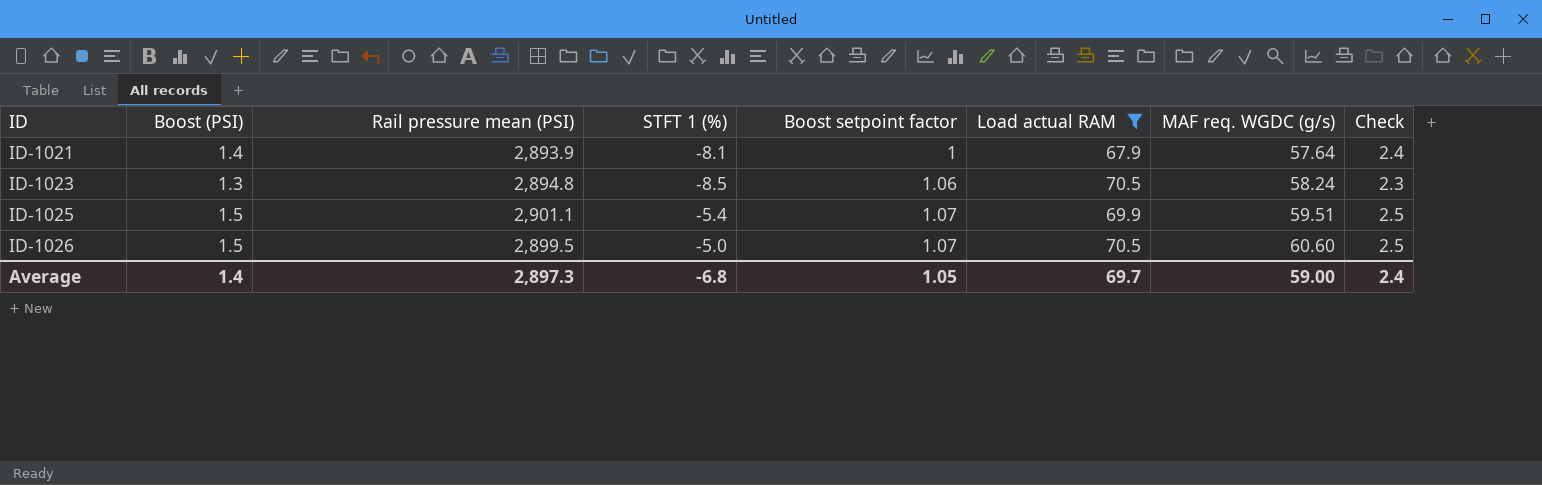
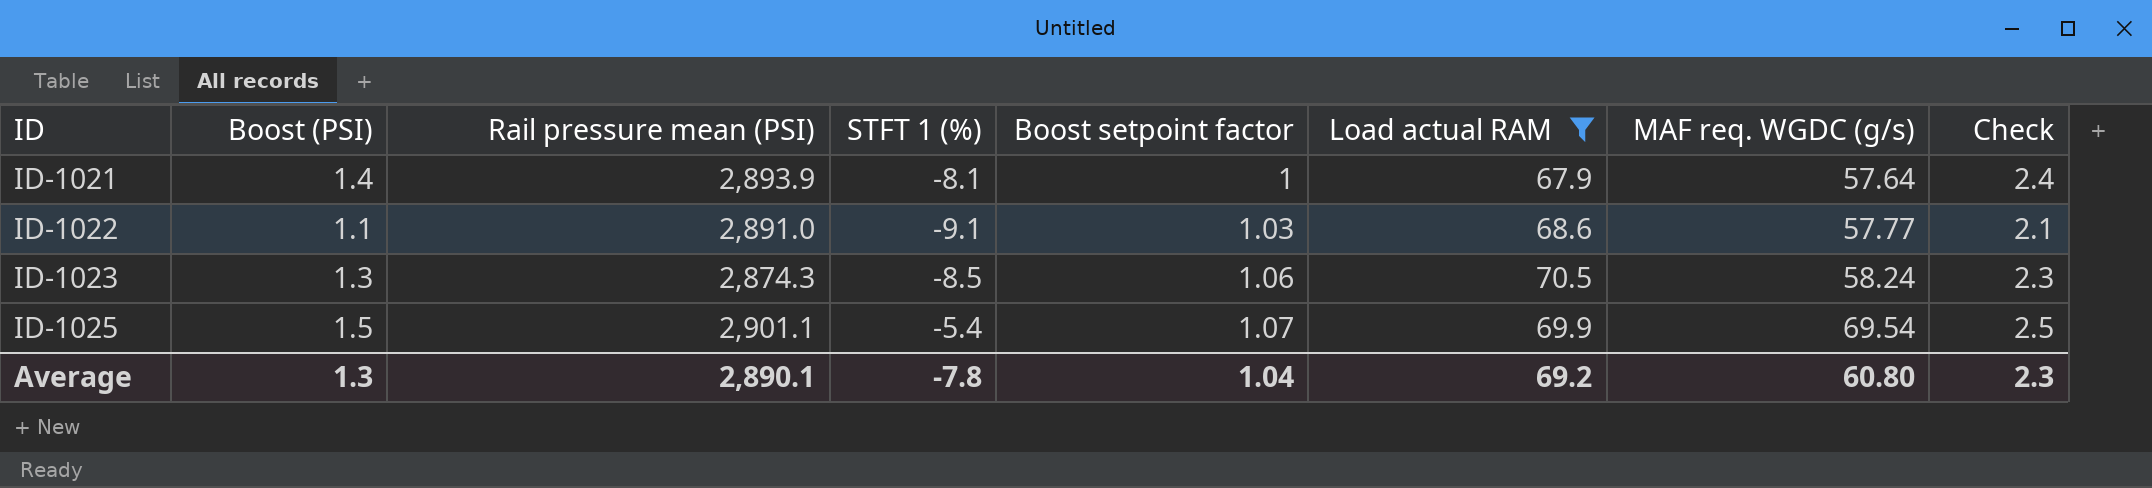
row ID-1026: 1.5 | 2,899.5 | -5.0 | 1.07 | 70.5 | 60.60 | 2.5 -> none
row ID-1022: none -> 1.1 | 2,891.0 | -9.1 | 1.03 | 68.6 | 57.77 | 2.1
ID-1023 | Rail pressure mean (PSI): 2,894.8 -> 2,874.3
ID-1025 | MAF req. WGDC (g/s): 59.51 -> 69.54
Average | Boost (PSI): 1.4 -> 1.3
Average | Rail pressure mean (PSI): 2,897.3 -> 2,890.1
Average | STFT 1 (%): -6.8 -> -7.8
Average | Boost setpoint factor: 1.05 -> 1.04
Average | Load actual RAM: 69.7 -> 69.2
Average | MAF req. WGDC (g/s): 59.00 -> 60.80
Average | Check: 2.4 -> 2.3

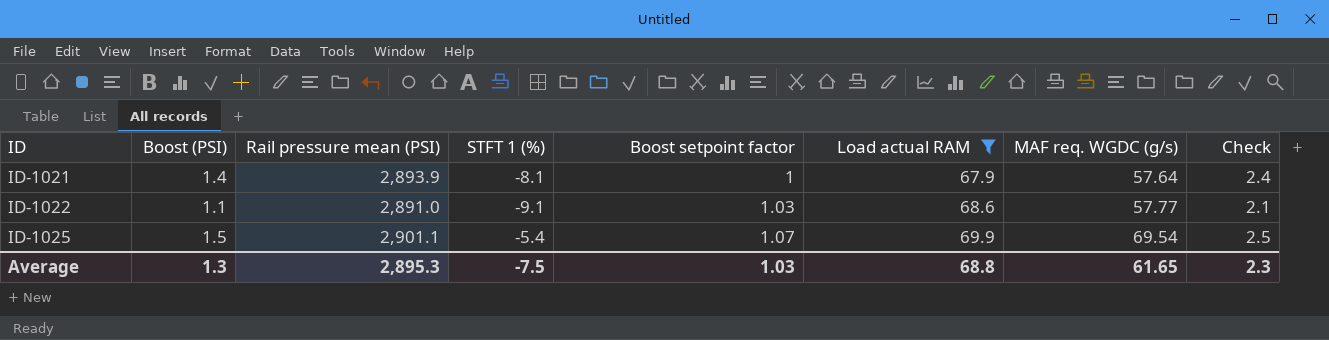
row ID-1023: 1.3 | 2,874.3 | -8.5 | 1.06 | 70.5 | 58.24 | 2.3 -> none
Average | Rail pressure mean (PSI): 2,890.1 -> 2,895.3
Average | STFT 1 (%): -7.8 -> -7.5
Average | Boost setpoint factor: 1.04 -> 1.03
Average | Load actual RAM: 69.2 -> 68.8
Average | MAF req. WGDC (g/s): 60.80 -> 61.65

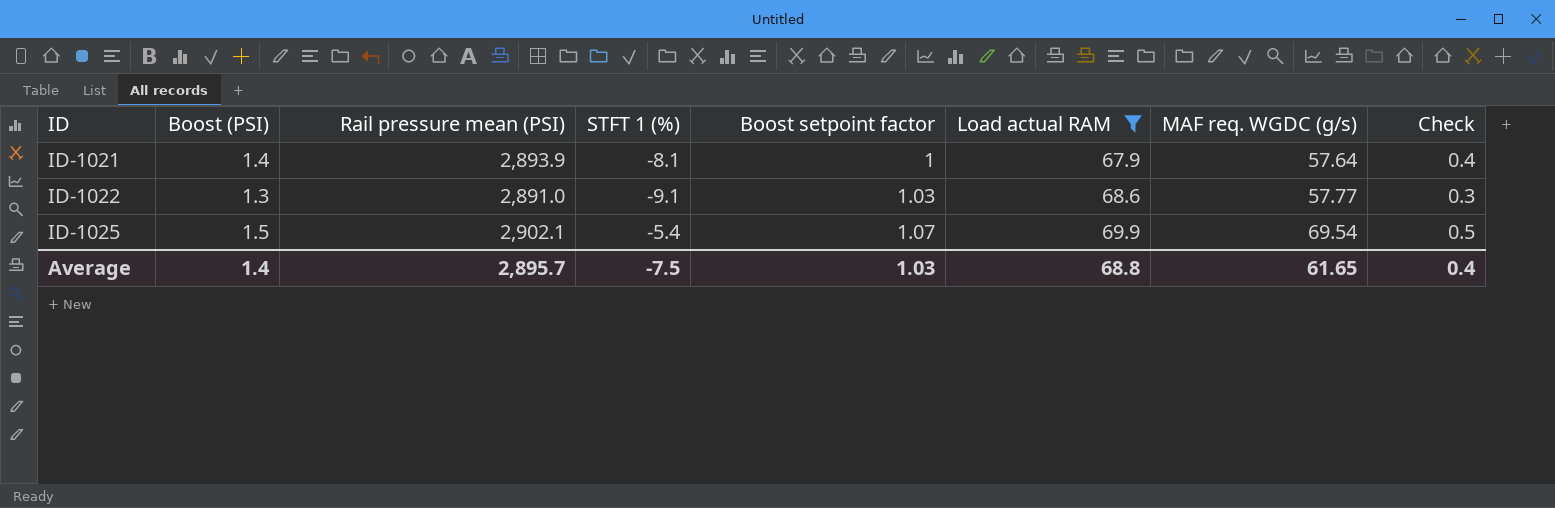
column Check | formula: [Boost (PSI)] + 1 -> [Boost (PSI)] - 1
ID-1022 | Boost (PSI): 1.1 -> 1.3
ID-1025 | Rail pressure mean (PSI): 2,901.1 -> 2,902.1
Average | Boost (PSI): 1.3 -> 1.4
Average | Rail pressure mean (PSI): 2,895.3 -> 2,895.7
Average | Check: 2.3 -> 0.4

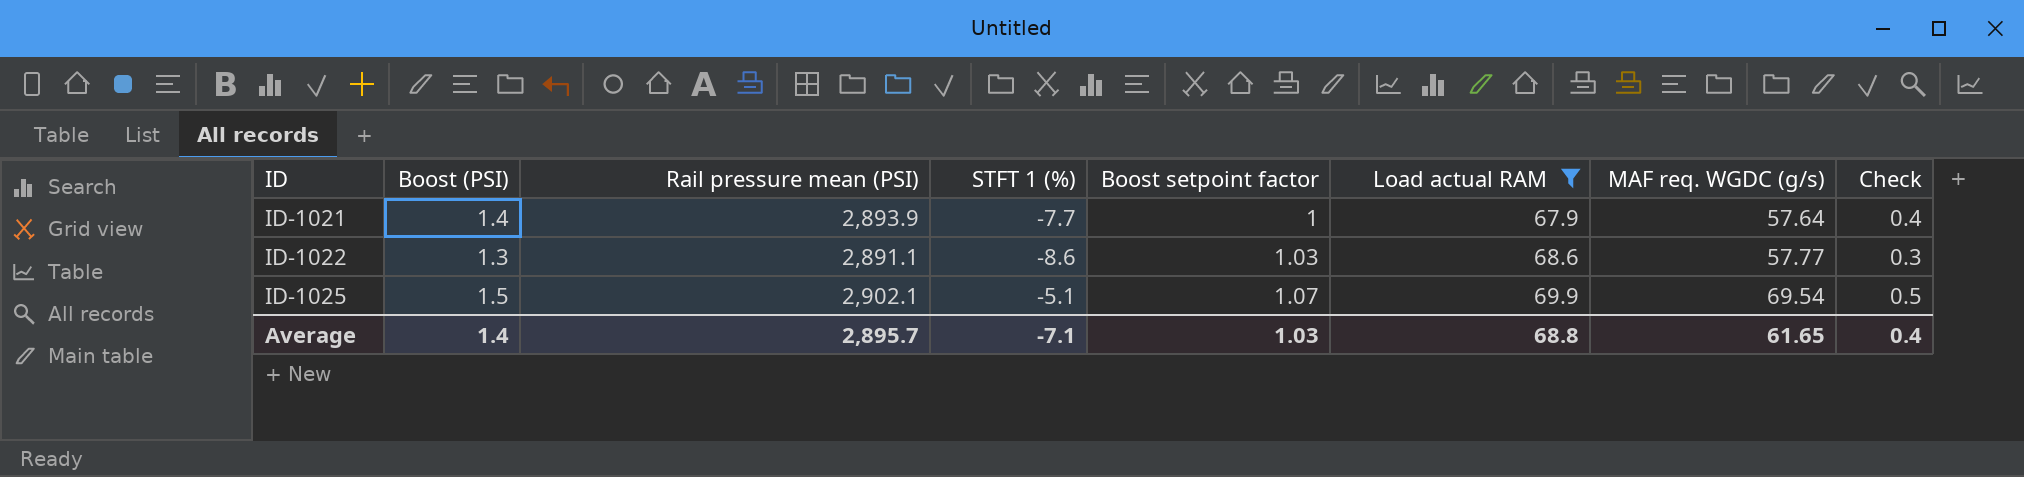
ID-1021 | STFT 1 (%): -8.1 -> -7.7
ID-1022 | Rail pressure mean (PSI): 2,891.0 -> 2,891.1
ID-1022 | STFT 1 (%): -9.1 -> -8.6
ID-1025 | STFT 1 (%): -5.4 -> -5.1
Average | STFT 1 (%): -7.5 -> -7.1

